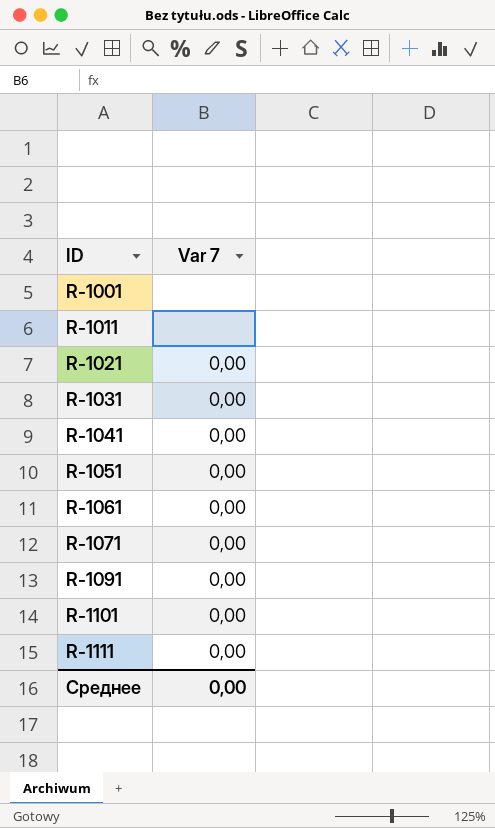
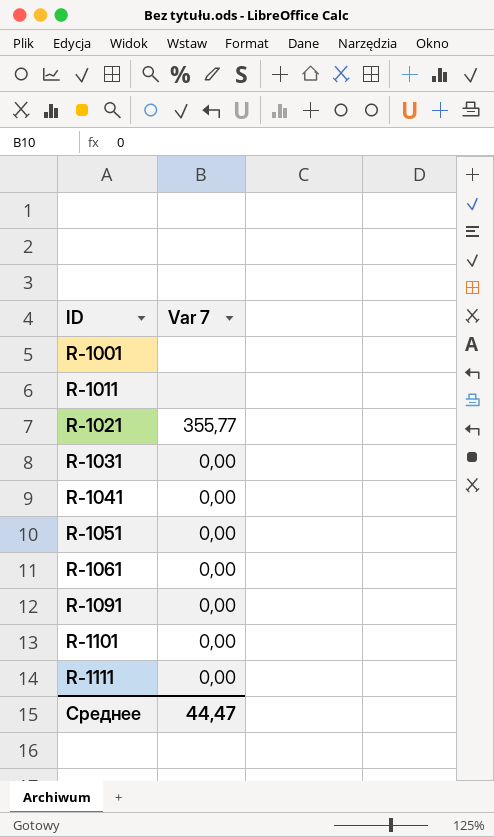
row R-1071: 0,00 -> none
R-1021 | Var 7: 0,00 -> 355,77
Среднее | Var 7: 0,00 -> 44,47

